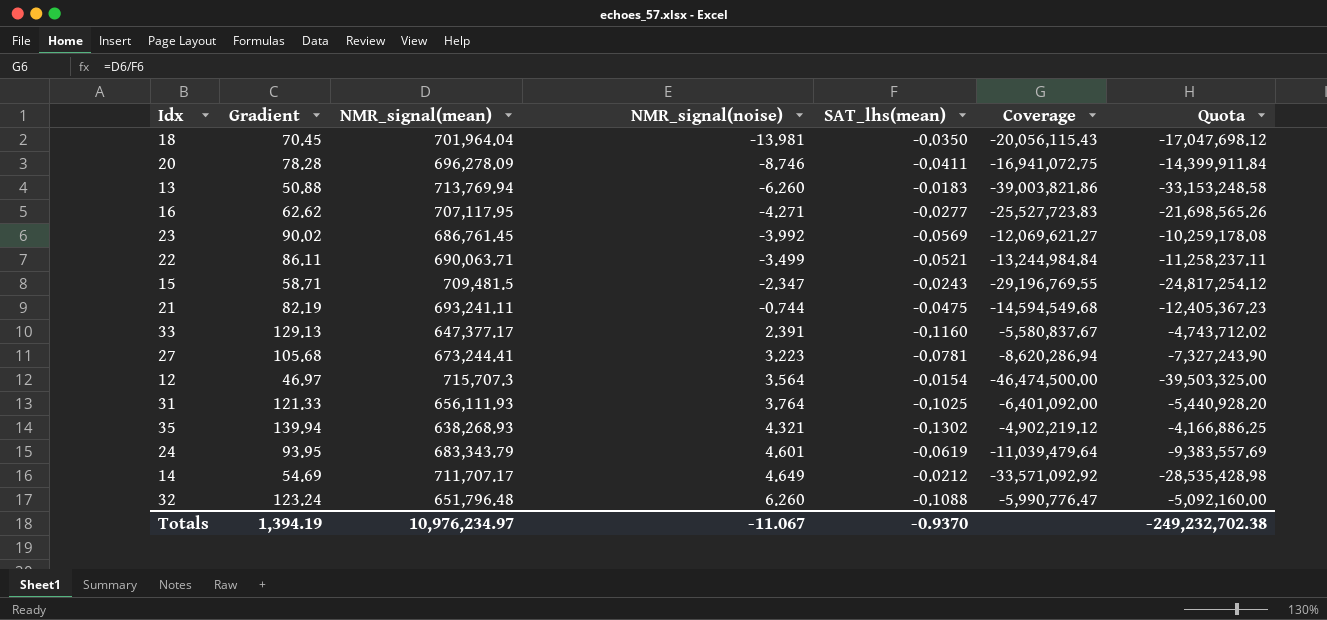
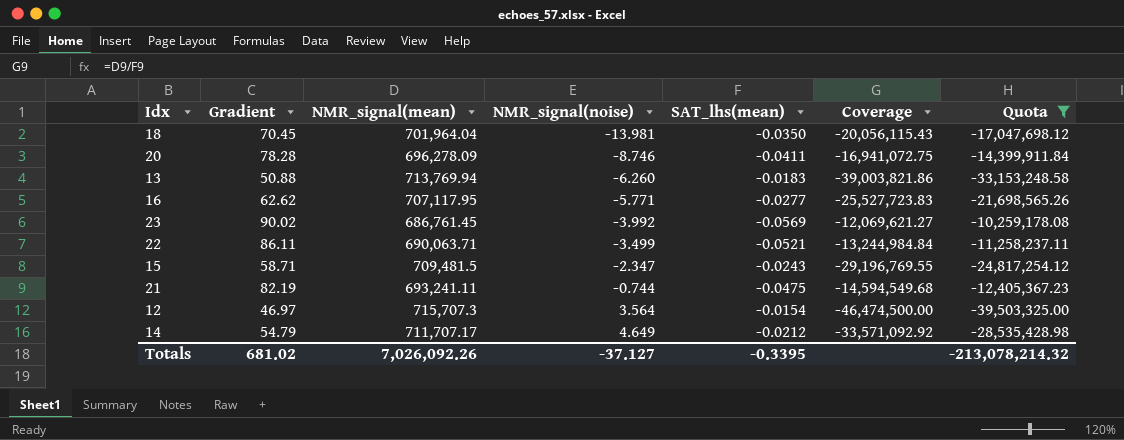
filter: none -> Quota <= -10,259,178.08
16 | NMR_signal(noise): -4.271 -> -5.771
14 | Gradient: 54.69 -> 54.79
Totals | Gradient: 1,394.19 -> 681.02
Totals | NMR_signal(mean): 10,976,234.97 -> 7,026,092.26
Totals | NMR_signal(noise): -11.067 -> -37.127
Totals | SAT_lhs(mean): -0.9370 -> -0.3395
Totals | Quota: -249,232,702.38 -> -213,078,214.32

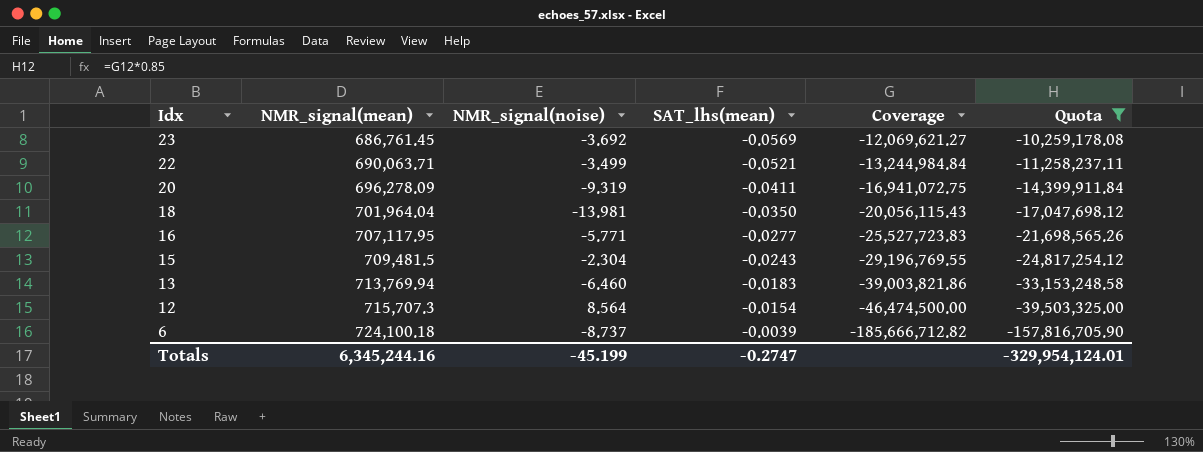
row order: NMR_signal(noise) ascending -> Idx descending
column Gradient | position: 2 -> none
row 21: 82.19 | 693,241.11 | -0.744 | -0.0475 | -14,594,549.68 | -12,405,367.23 -> none
row 14: 54.79 | 711,707.17 | 4.649 | -0.0212 | -33,571,092.92 | -28,535,428.98 -> none
23 | NMR_signal(noise): -3.992 -> -3.692
20 | NMR_signal(noise): -8.746 -> -9.319
15 | NMR_signal(noise): -2.347 -> -2.304
13 | NMR_signal(noise): -6.260 -> -6.460
12 | NMR_signal(noise): 3.564 -> 8.564
row 6: none -> 724,100.18 | -8.737 | -0.0039 | -185,666,712.82 | -157,816,705.90
Totals | NMR_signal(mean): 7,026,092.26 -> 6,345,244.16
Totals | NMR_signal(noise): -37.127 -> -45.199
Totals | SAT_lhs(mean): -0.3395 -> -0.2747
Totals | Quota: -213,078,214.32 -> -329,954,124.01

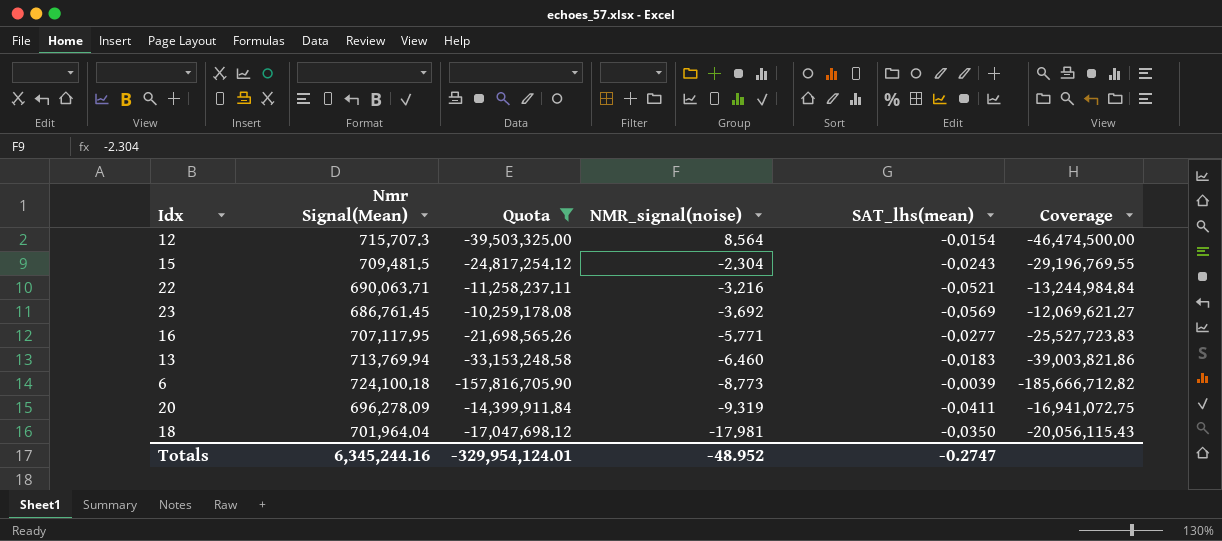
row order: Idx descending -> NMR_signal(noise) descending
column name: NMR_signal(mean) -> Nmr Signal(Mean)
column Quota | position: 6 -> 3
22 | NMR_signal(noise): -3.499 -> -3.216
6 | NMR_signal(noise): -8.737 -> -8.773
18 | NMR_signal(noise): -13.981 -> -17.981
Totals | NMR_signal(noise): -45.199 -> -48.952

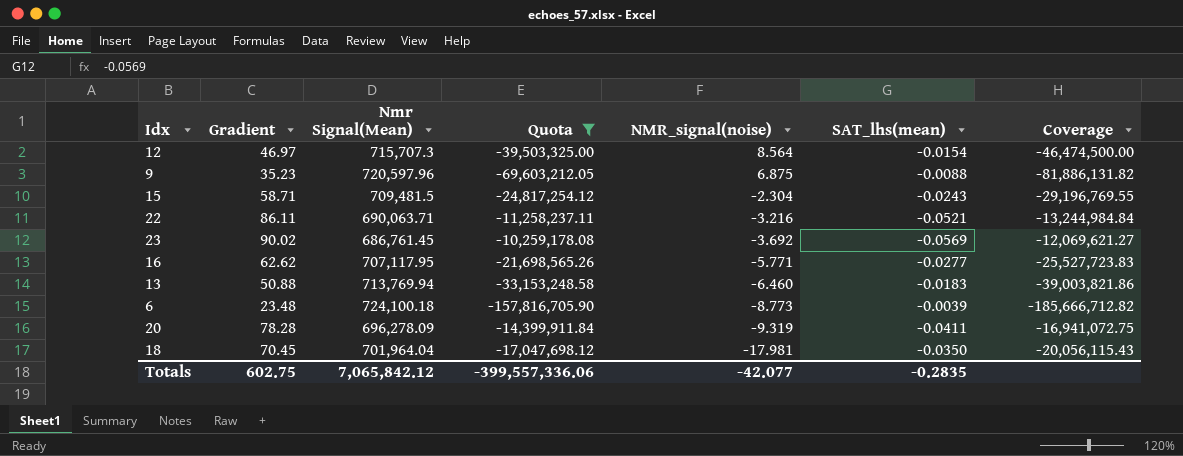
column Gradient | position: none -> 2
row 9: none -> 35.23 | 720,597.96 | -69,603,212.05 | 6.875 | -0.0088 | -81,886,131.82
Totals | Nmr Signal(Mean): 6,345,244.16 -> 7,065,842.12
Totals | Quota: -329,954,124.01 -> -399,557,336.06
Totals | NMR_signal(noise): -48.952 -> -42.077
Totals | SAT_lhs(mean): -0.2747 -> -0.2835

